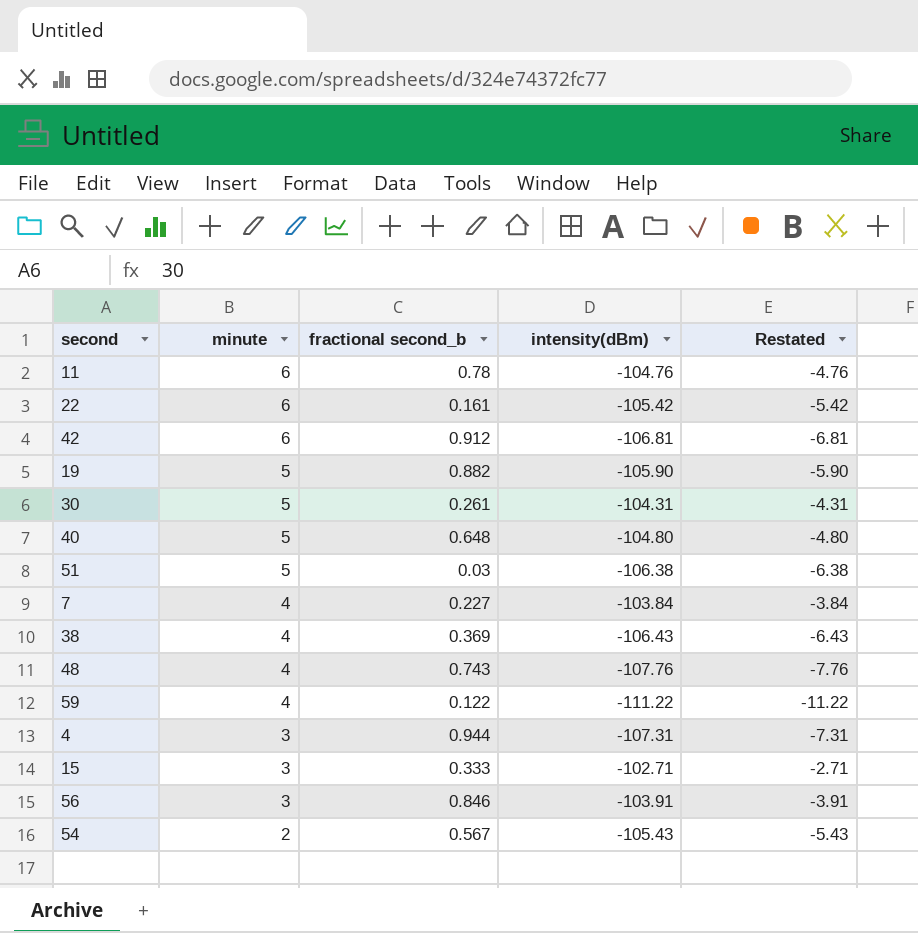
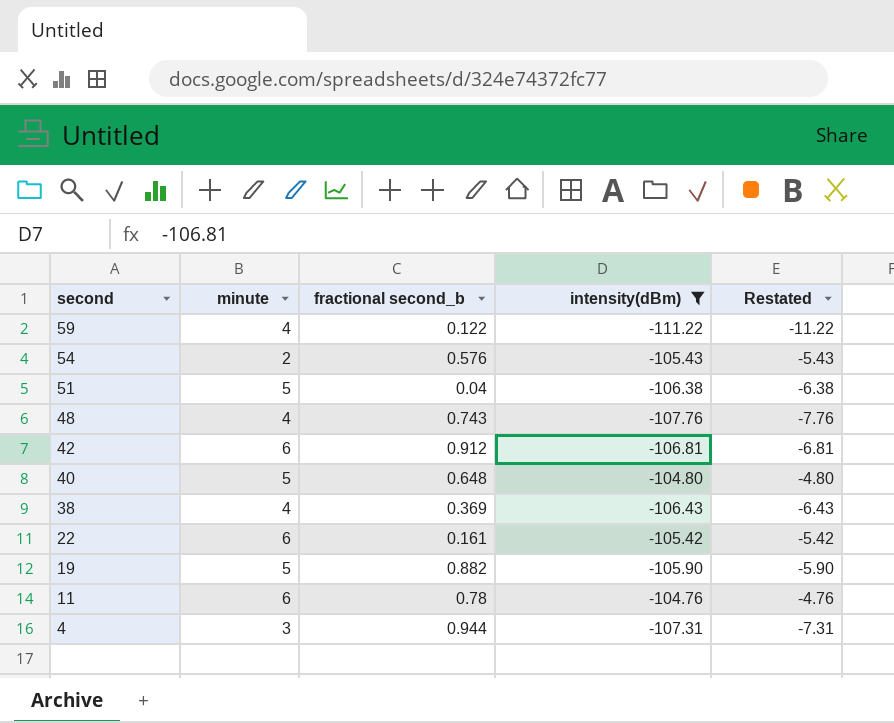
filter: none -> intensity(dBm) <= -104.76
row order: minute descending -> second descending
54 | fractional second_b: 0.567 -> 0.576
51 | fractional second_b: 0.03 -> 0.04

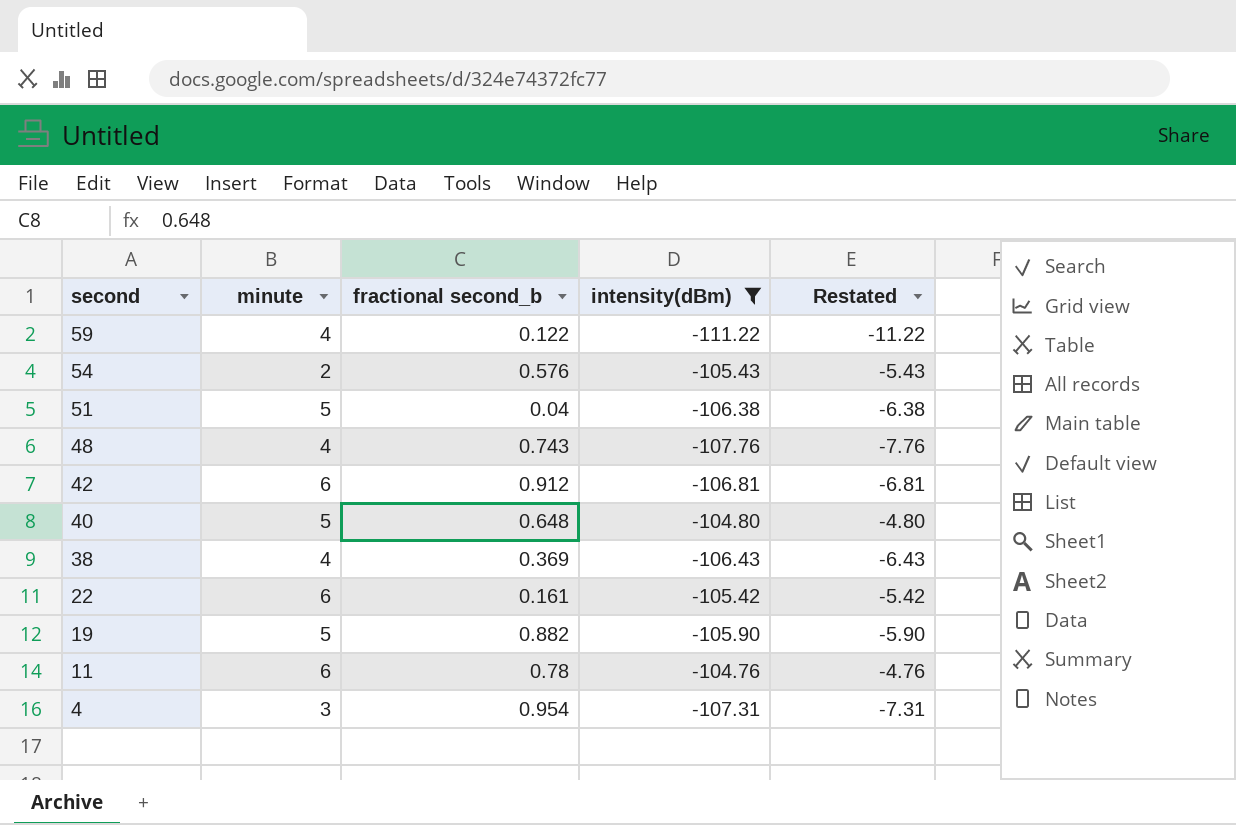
4 | fractional second_b: 0.944 -> 0.954

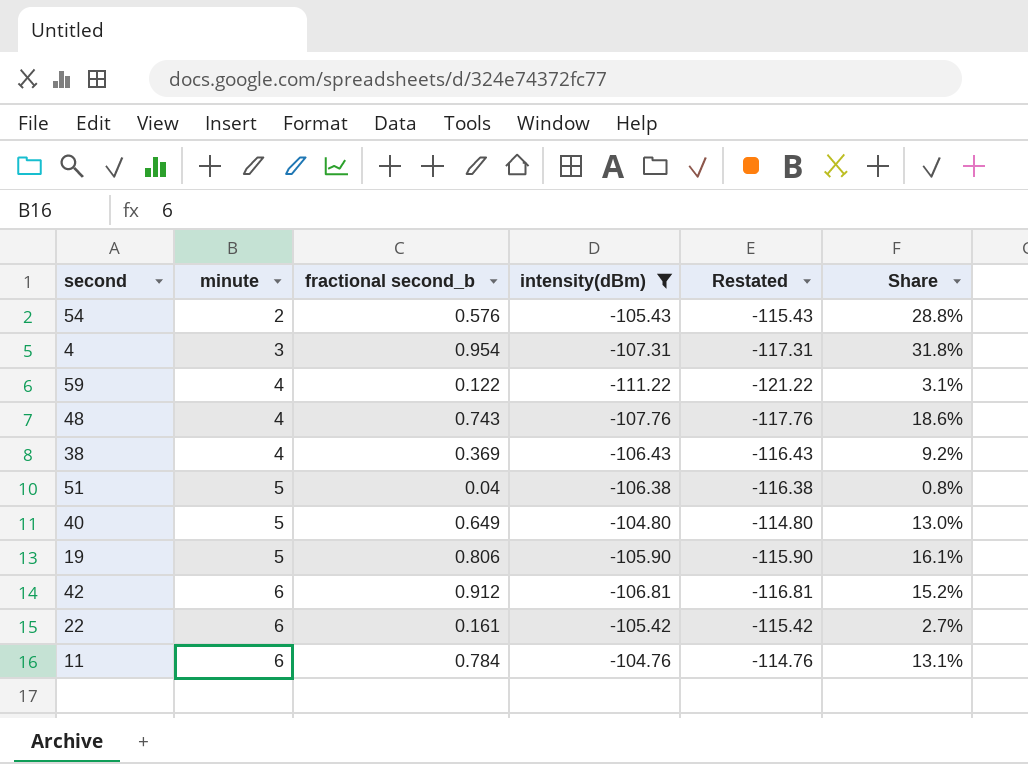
row order: second descending -> minute ascending
column Restated | formula: [intensity(dBm)] + 100 -> [intensity(dBm)] - 10
column Share | formula: none -> [fractional second_b] / [minute]
40 | fractional second_b: 0.648 -> 0.649
19 | fractional second_b: 0.882 -> 0.806
11 | fractional second_b: 0.78 -> 0.784

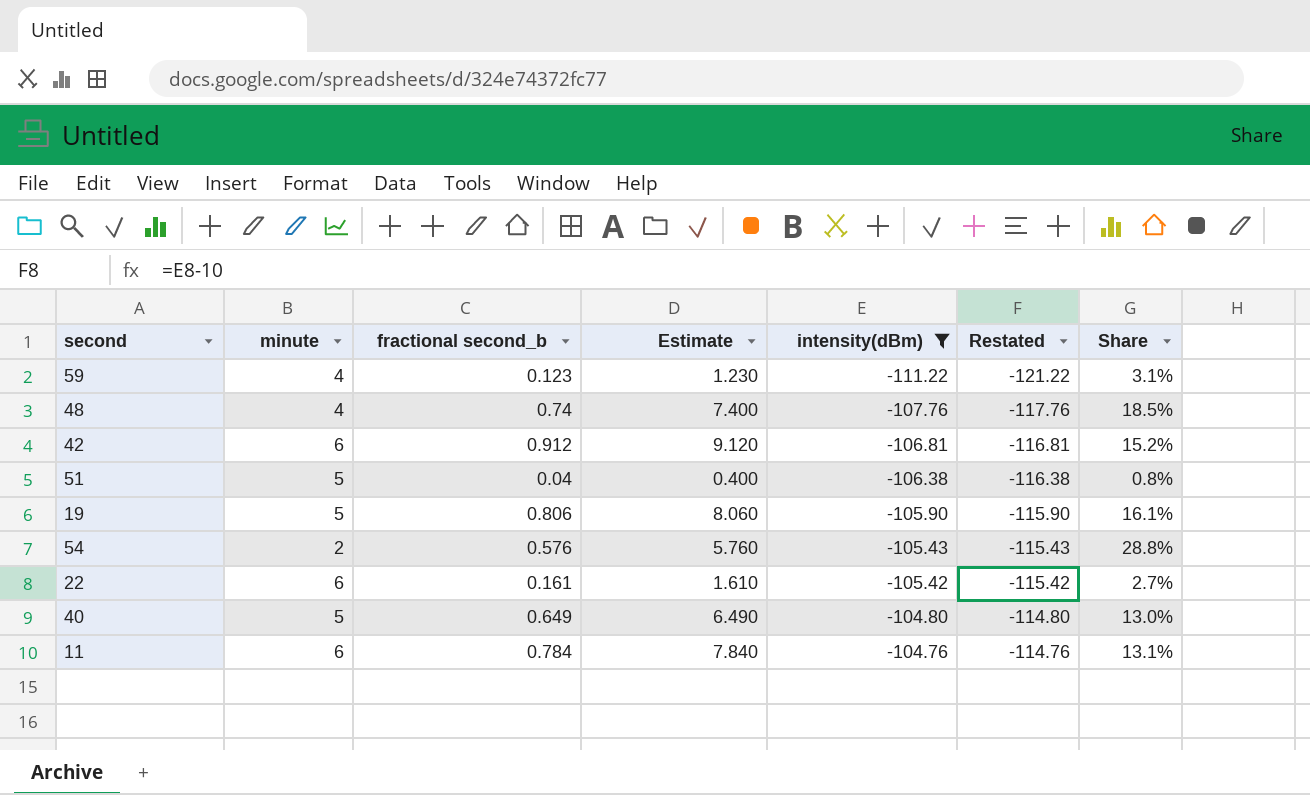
row order: minute ascending -> intensity(dBm) ascending
column Estimate | formula: none -> [fractional second_b] * 10
row 4: 3 | 0.954 | -107.31 | -117.31 | 31.8% -> none
row 38: 4 | 0.369 | -106.43 | -116.43 | 9.2% -> none
59 | fractional second_b: 0.122 -> 0.123
48 | fractional second_b: 0.743 -> 0.74
48 | Share: 18.6% -> 18.5%

